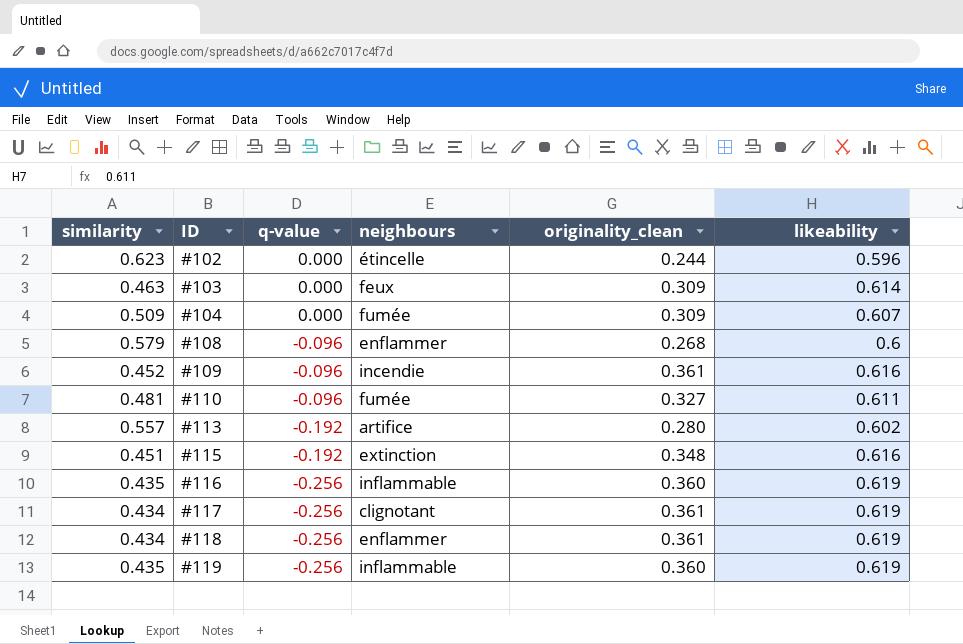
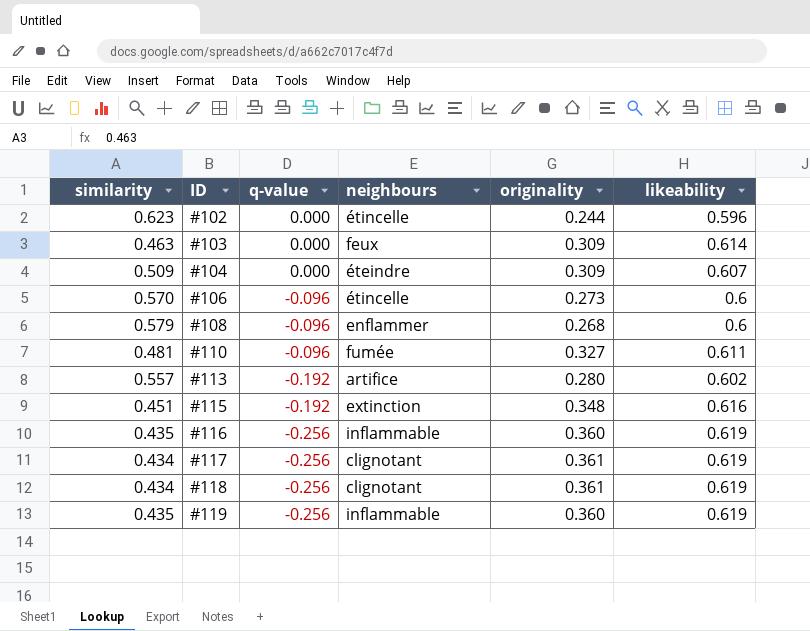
column name: originality_clean -> originality
row #109: 0.452 | -0.096 | incendie | 0.361 | 0.616 -> none
#104 | neighbours: fumée -> éteindre
row #106: none -> 0.570 | -0.096 | étincelle | 0.273 | 0.6
#118 | neighbours: enflammer -> clignotant

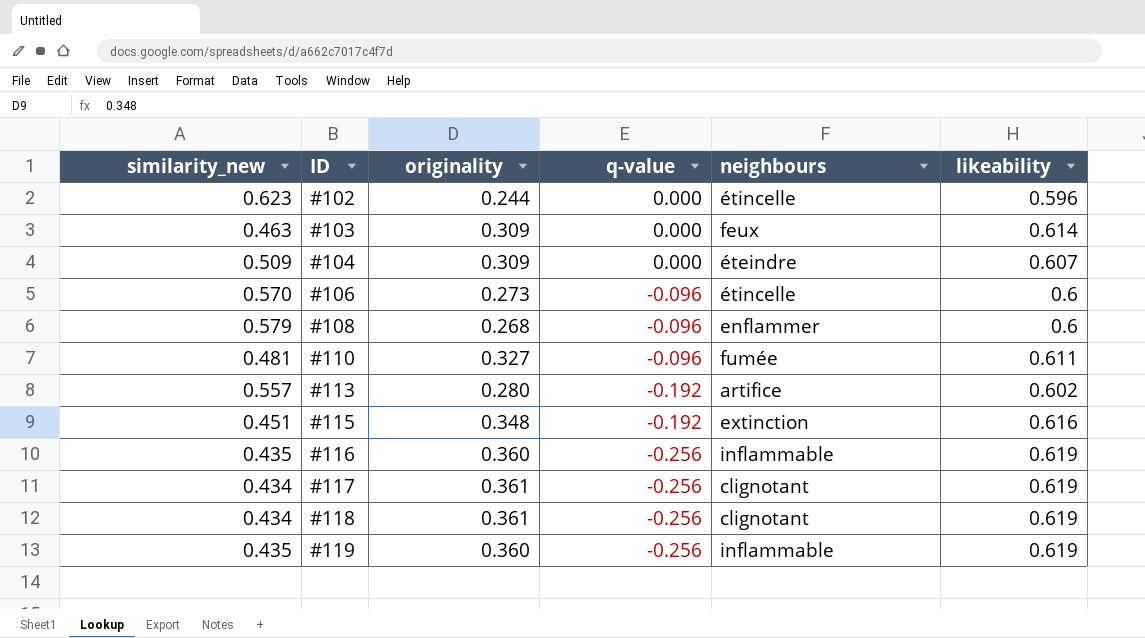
column name: similarity -> similarity_new
column originality | position: 5 -> 3

